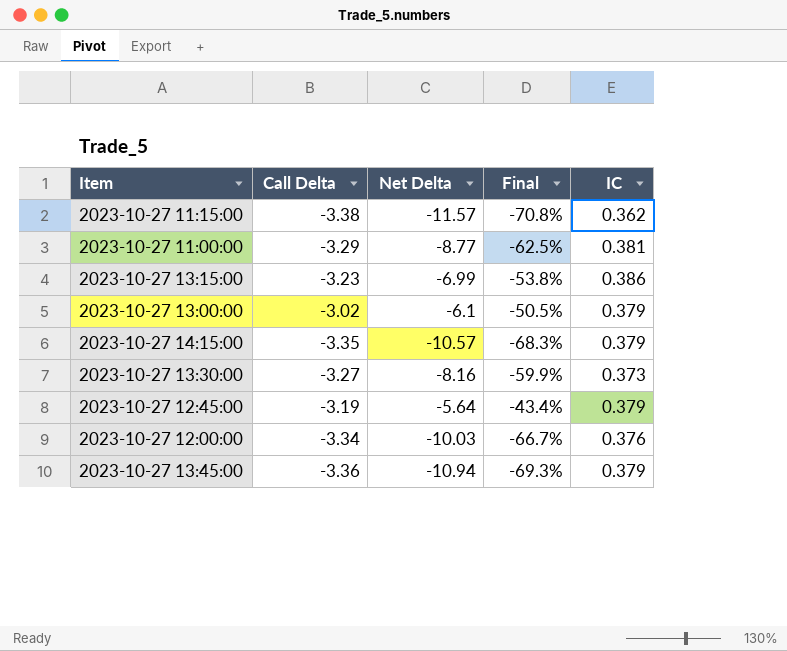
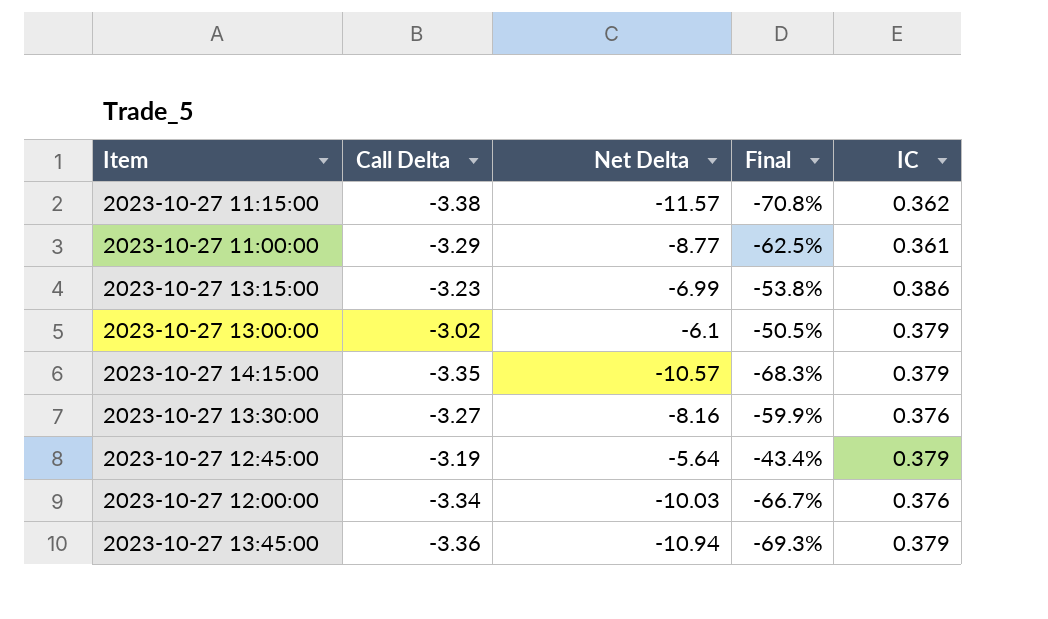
2023-10-27 11:00:00 | IC: 0.381 -> 0.361
2023-10-27 13:30:00 | IC: 0.373 -> 0.376

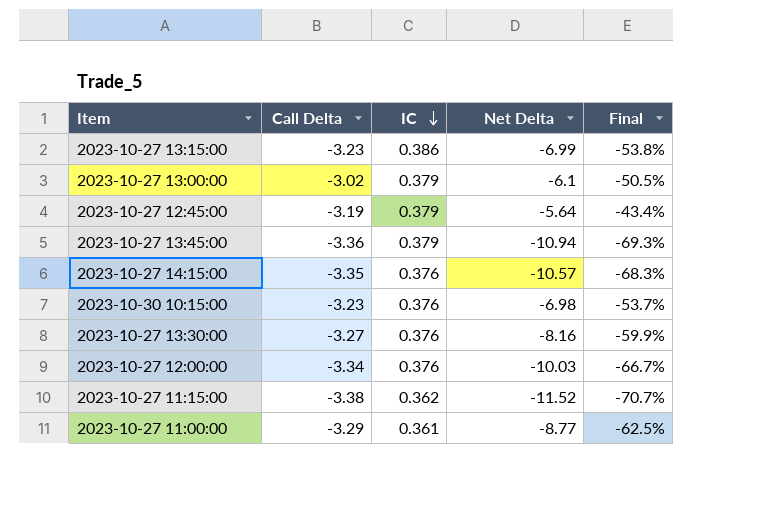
row order: none -> IC descending
column IC | position: 5 -> 3
2023-10-27 14:15:00 | IC: 0.379 -> 0.376
row 2023-10-30 10:15:00: none -> -3.23 | 0.376 | -6.98 | -53.7%
2023-10-27 11:15:00 | Net Delta: -11.57 -> -11.52
2023-10-27 11:15:00 | Final: -70.8% -> -70.7%

